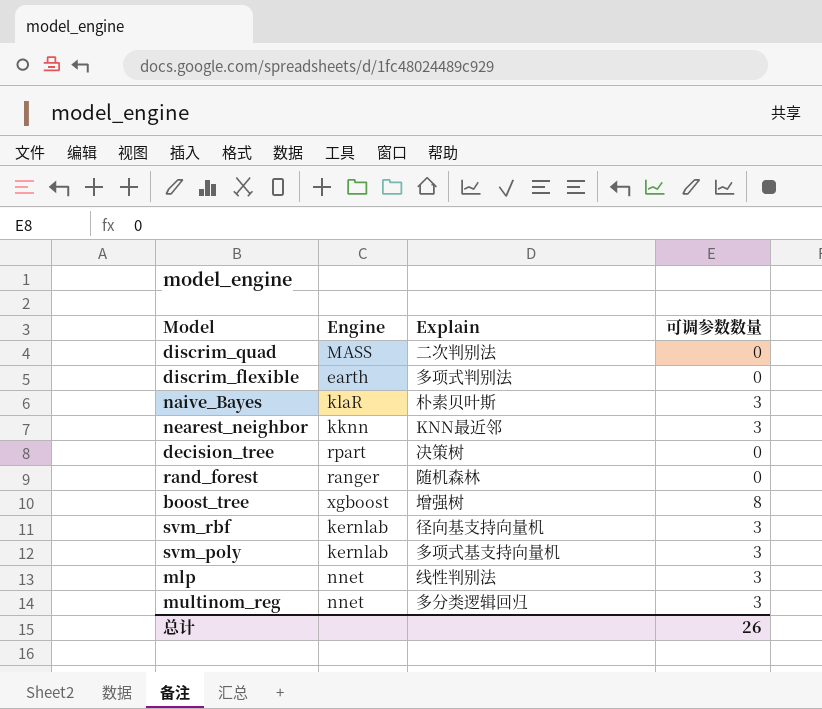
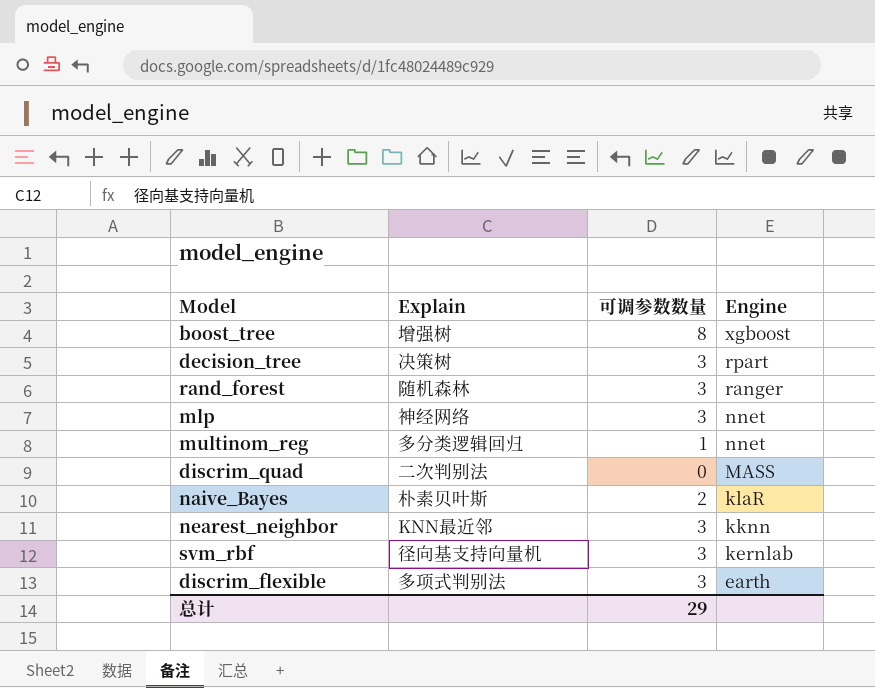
row order: none -> Engine descending
column Engine | position: 2 -> 4
row svm_poly: kernlab | 多项式基支持向量机 | 3 -> none
decision_tree | 可调参数数量: 0 -> 3
rand_forest | 可调参数数量: 0 -> 3
mlp | Explain: 线性判别法 -> 神经网络
multinom_reg | 可调参数数量: 3 -> 1
naive_Bayes | 可调参数数量: 3 -> 2
discrim_flexible | 可调参数数量: 0 -> 3
总计 | 可调参数数量: 26 -> 29

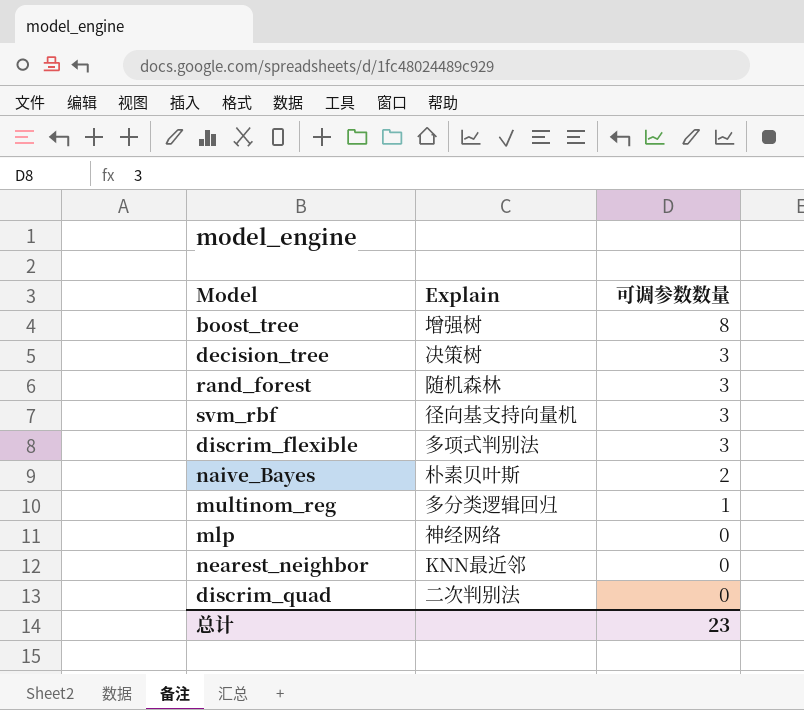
row order: Engine descending -> 可调参数数量 descending
column Engine | position: 4 -> none
mlp | 可调参数数量: 3 -> 0
nearest_neighbor | 可调参数数量: 3 -> 0
总计 | 可调参数数量: 29 -> 23

